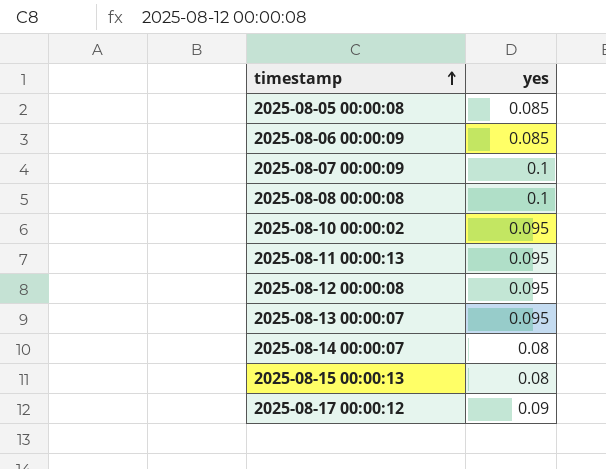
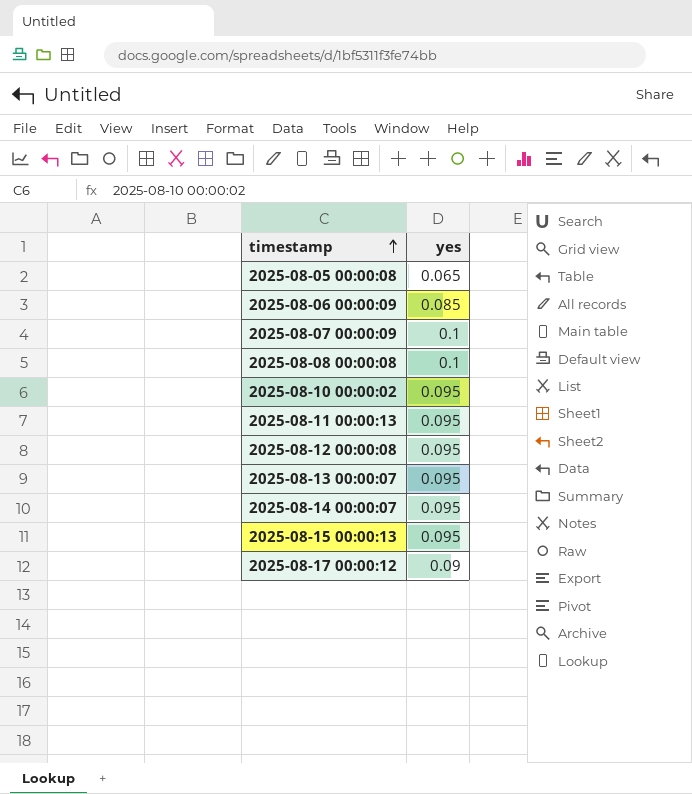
2025-08-05 00:00:08 | yes: 0.085 -> 0.065
2025-08-14 00:00:07 | yes: 0.08 -> 0.095
2025-08-15 00:00:13 | yes: 0.08 -> 0.095

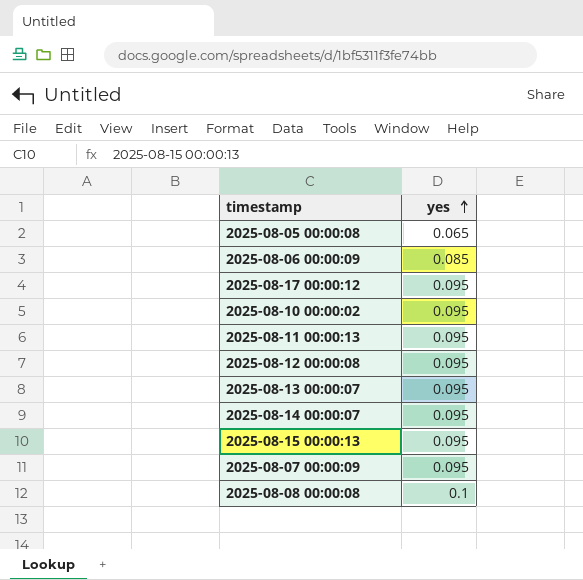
row order: timestamp ascending -> yes ascending
2025-08-17 00:00:12 | yes: 0.09 -> 0.095
2025-08-07 00:00:09 | yes: 0.1 -> 0.095

